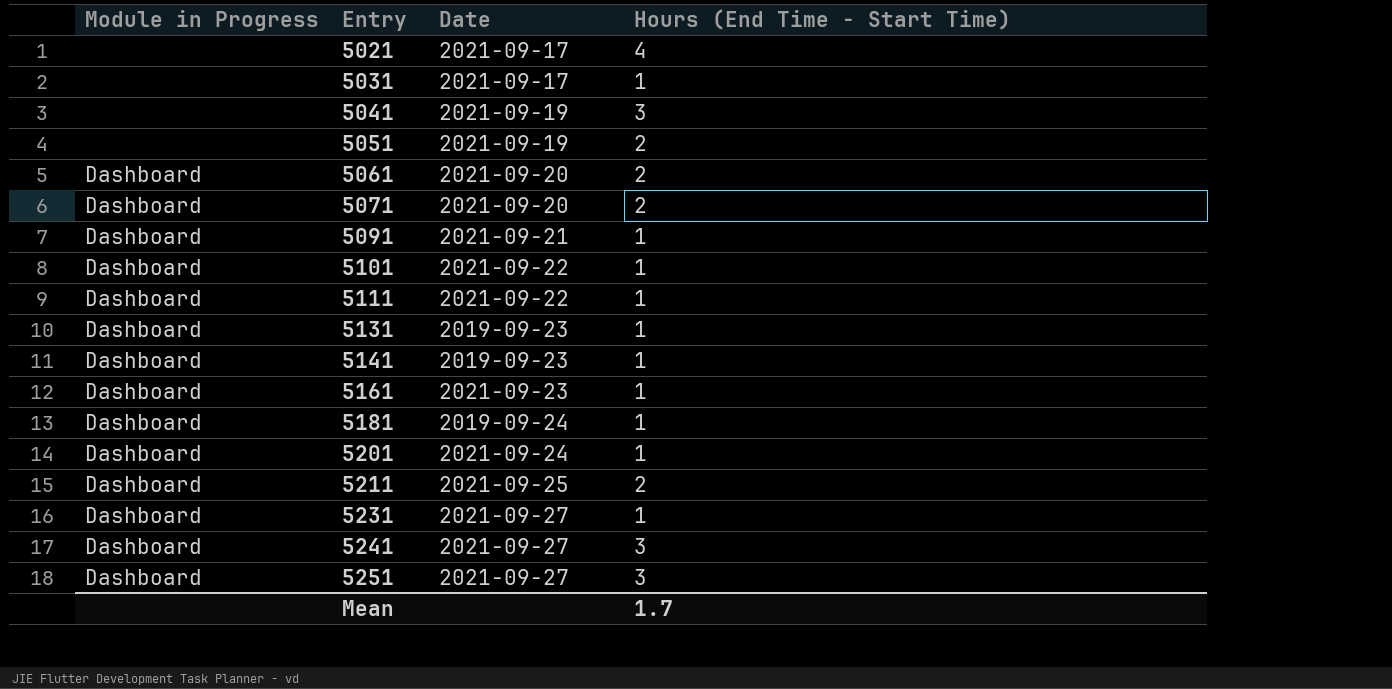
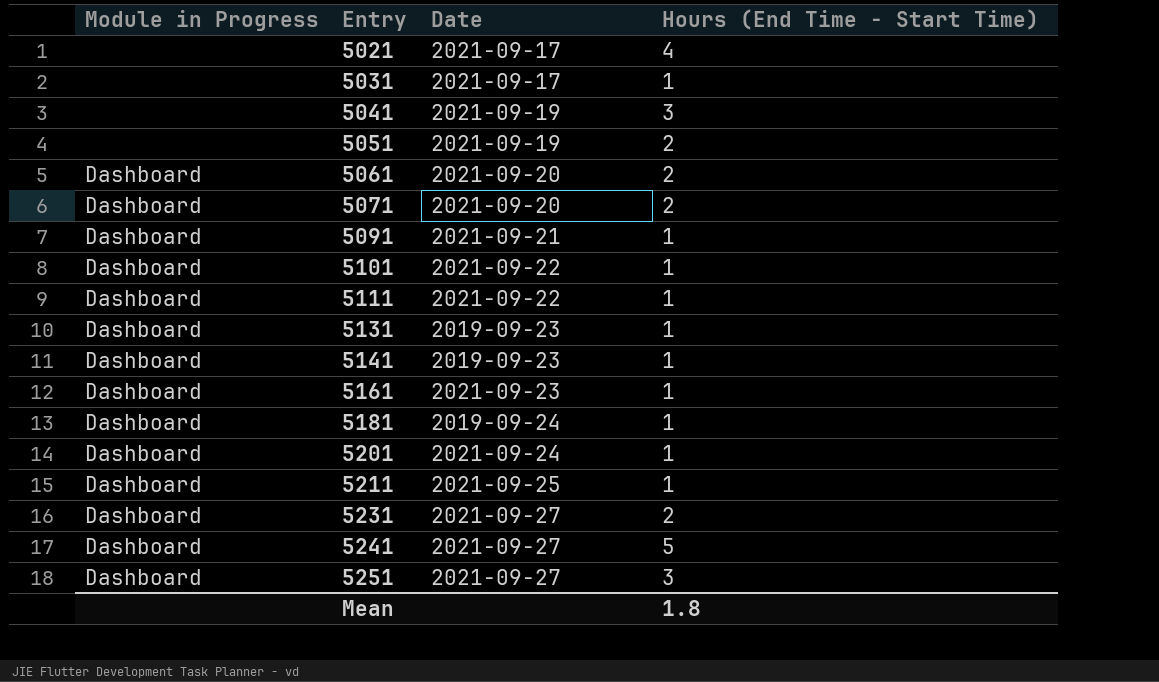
5211 | Hours (End Time - Start Time): 2 -> 1
5231 | Hours (End Time - Start Time): 1 -> 2
5241 | Hours (End Time - Start Time): 3 -> 5
Mean | Hours (End Time - Start Time): 1.7 -> 1.8

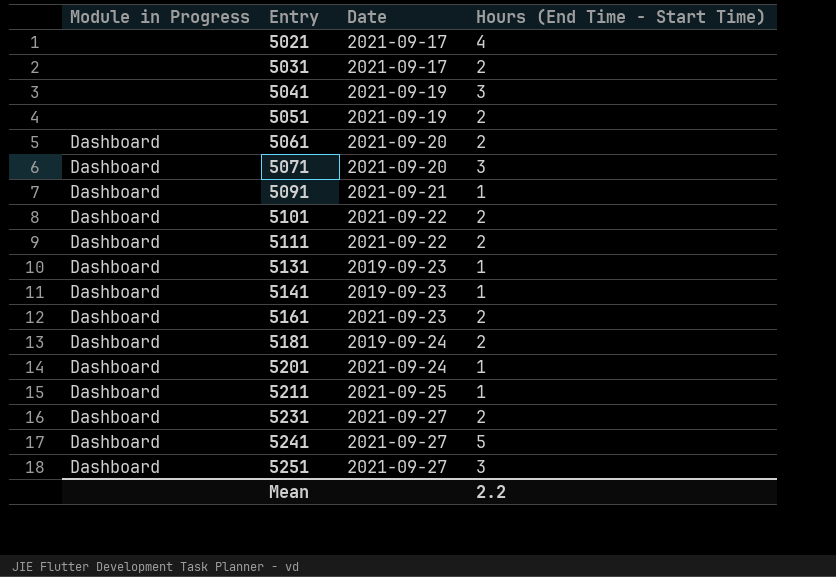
5031 | Hours (End Time - Start Time): 1 -> 2
5071 | Hours (End Time - Start Time): 2 -> 3
5101 | Hours (End Time - Start Time): 1 -> 2
5111 | Hours (End Time - Start Time): 1 -> 2
5161 | Hours (End Time - Start Time): 1 -> 2
5181 | Hours (End Time - Start Time): 1 -> 2
Mean | Hours (End Time - Start Time): 1.8 -> 2.2

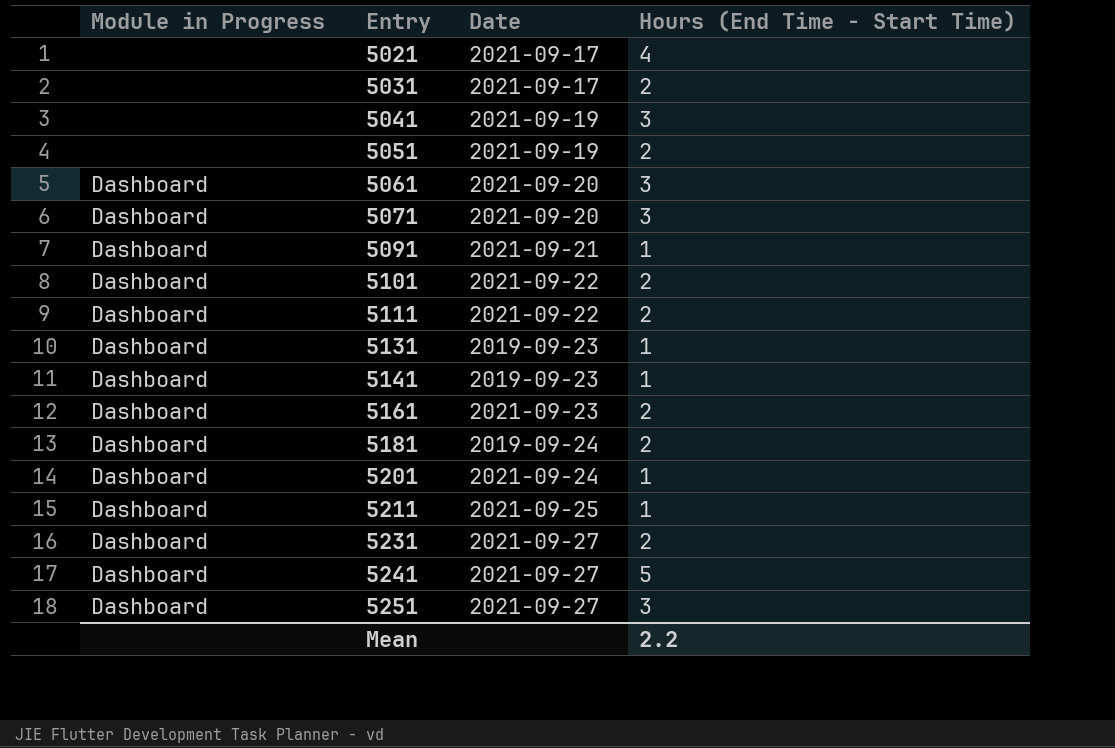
5061 | Hours (End Time - Start Time): 2 -> 3

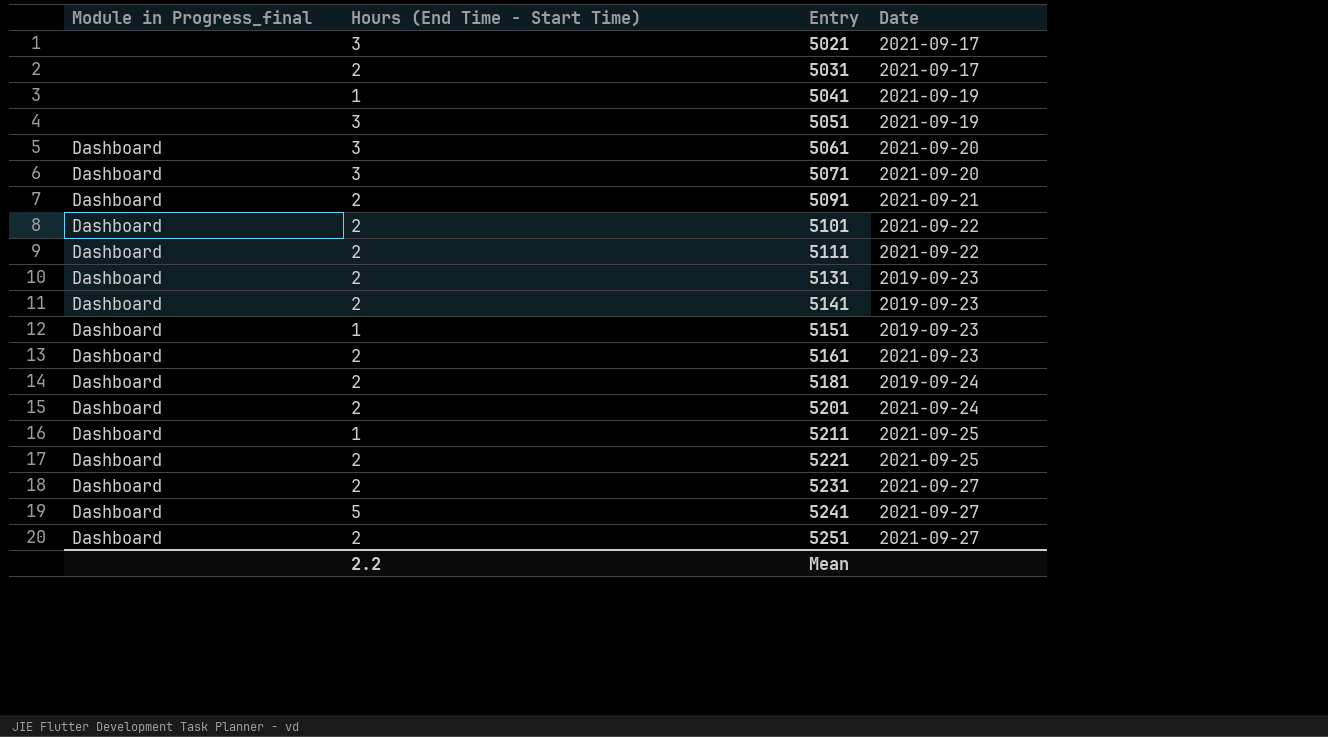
column name: Module in Progress -> Module in Progress_final
column Hours (End Time - Start Time) | position: 4 -> 2
5021 | Hours (End Time - Start Time): 4 -> 3
5041 | Hours (End Time - Start Time): 3 -> 1
5051 | Hours (End Time - Start Time): 2 -> 3
5091 | Hours (End Time - Start Time): 1 -> 2
5131 | Hours (End Time - Start Time): 1 -> 2
5141 | Hours (End Time - Start Time): 1 -> 2
row 5151: none -> Dashboard | 1 | 2019-09-23
5201 | Hours (End Time - Start Time): 1 -> 2
row 5221: none -> Dashboard | 2 | 2021-09-25
5251 | Hours (End Time - Start Time): 3 -> 2

